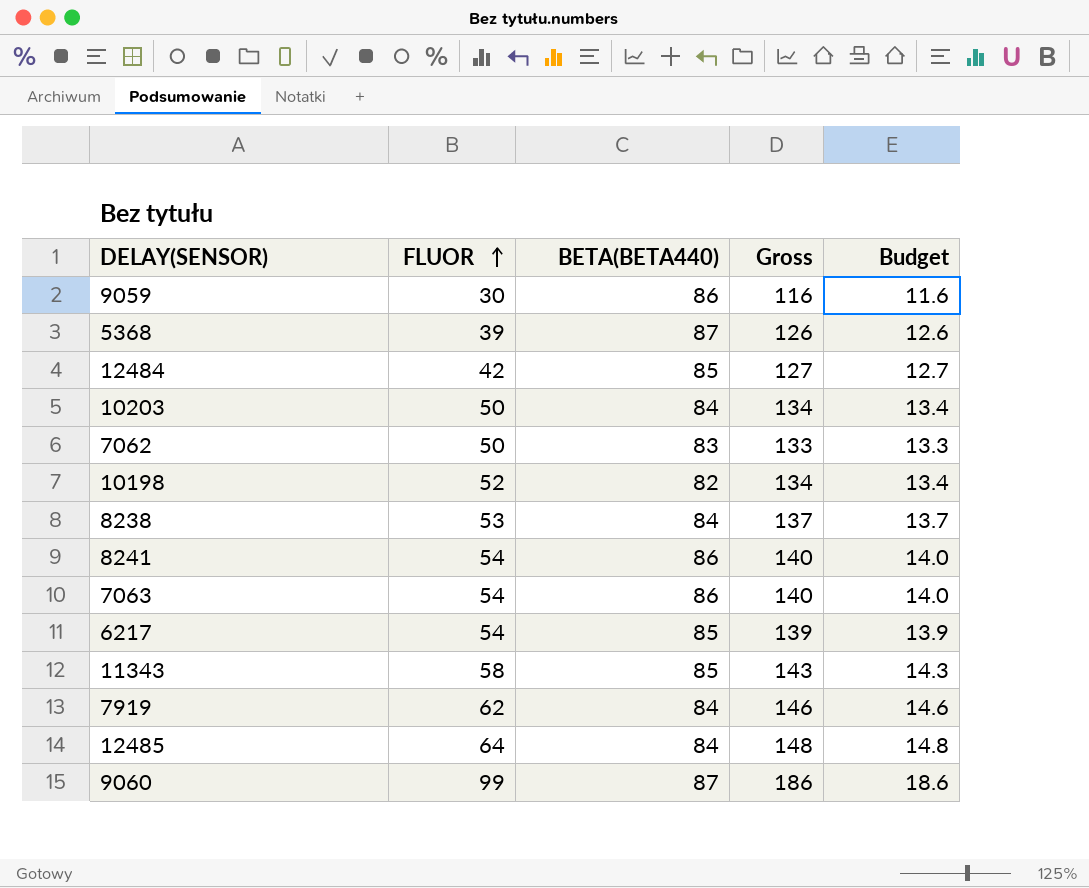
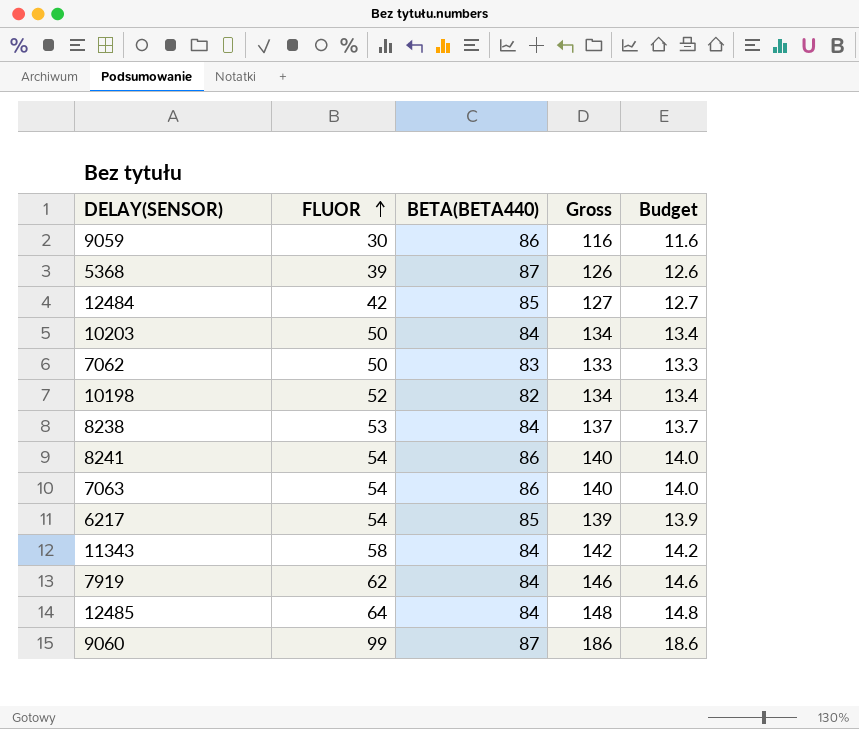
11343 | BETA(BETA440): 85 -> 84
11343 | Gross: 143 -> 142
11343 | Budget: 14.3 -> 14.2

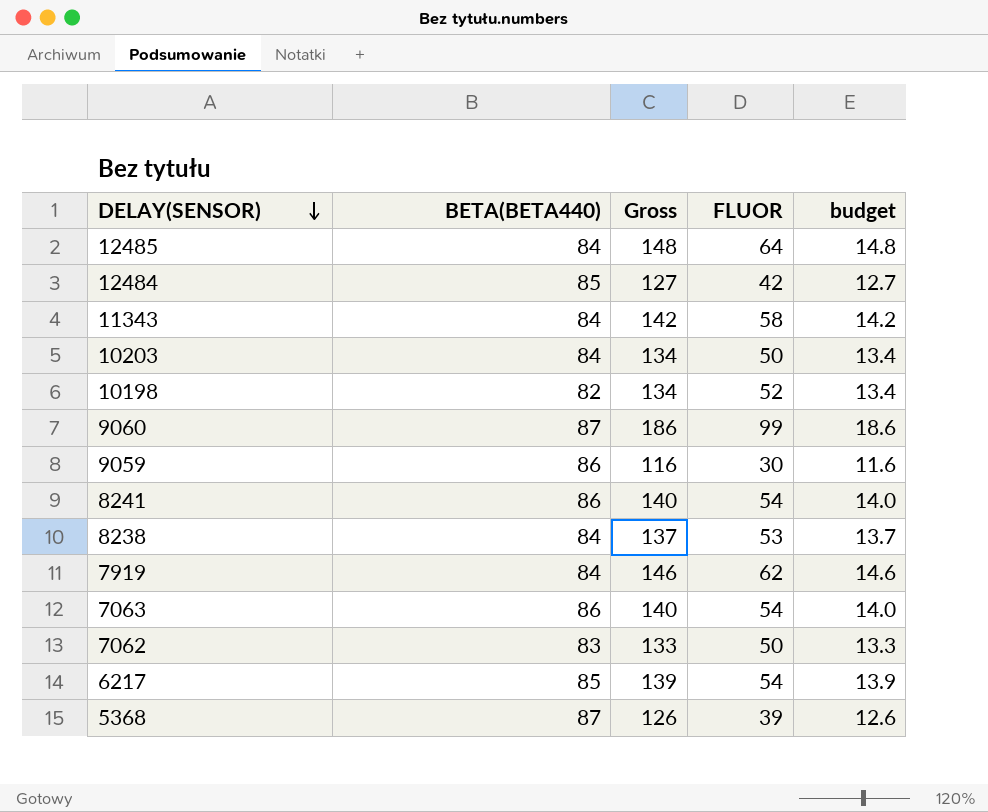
row order: FLUOR ascending -> DELAY(SENSOR) descending
column FLUOR | position: 2 -> 4
column name: Budget -> budget

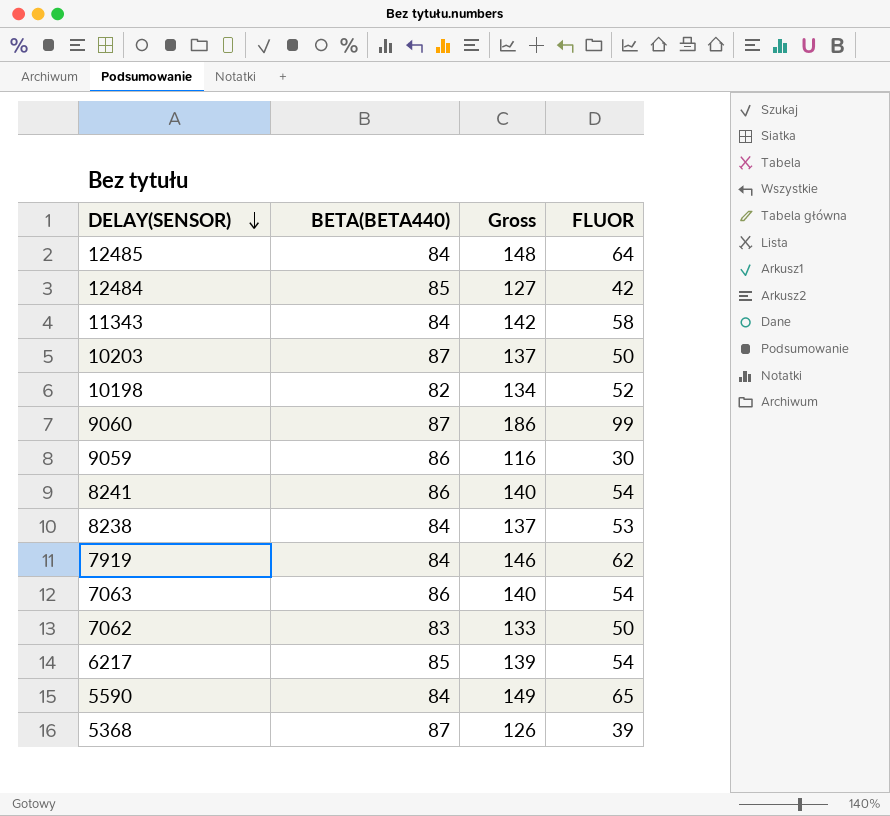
column budget | formula: [Gross] * 0.1 -> none
10203 | BETA(BETA440): 84 -> 87
10203 | Gross: 134 -> 137
row 5590: none -> 84 | 149 | 65

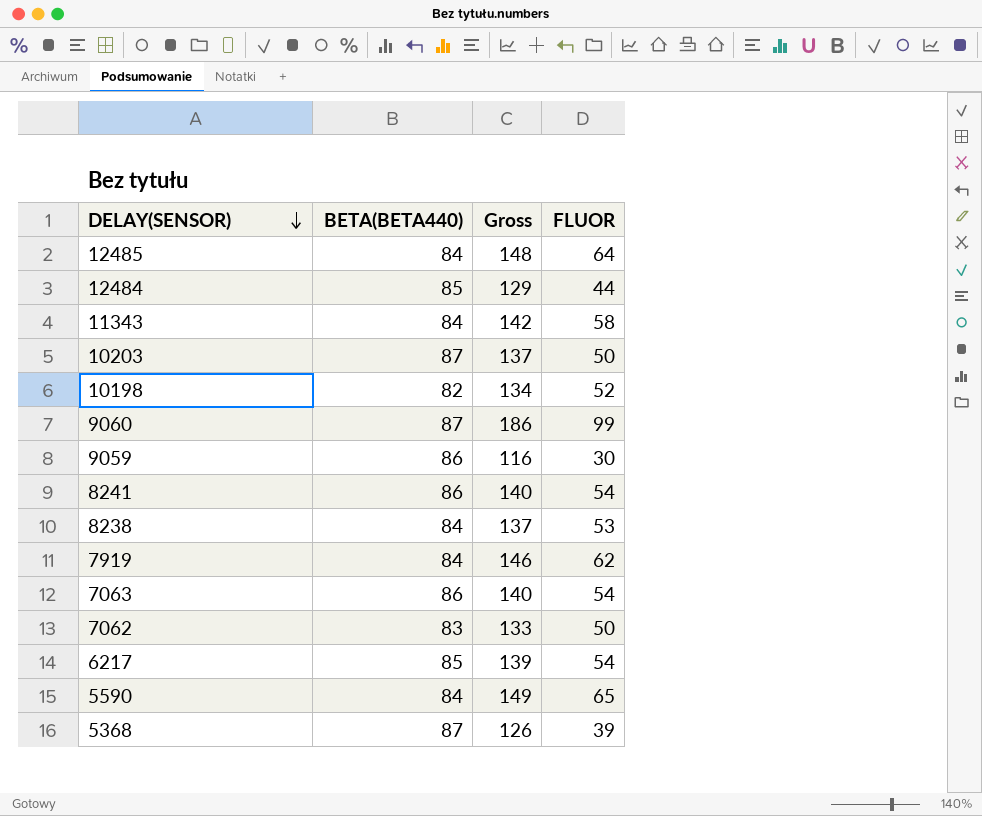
12484 | Gross: 127 -> 129
12484 | FLUOR: 42 -> 44

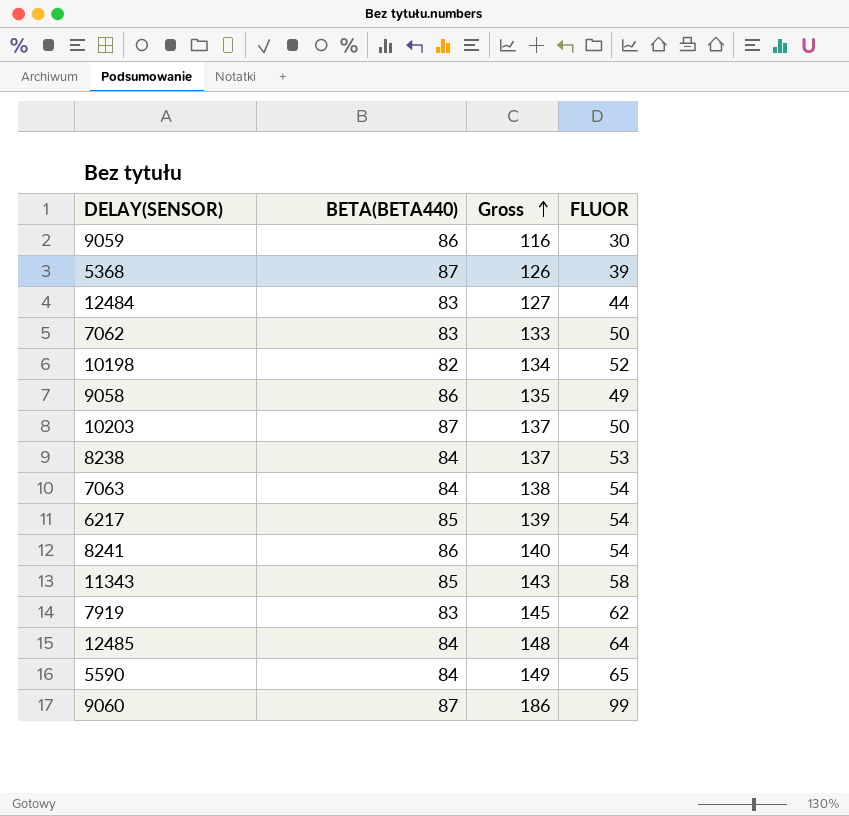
row order: DELAY(SENSOR) descending -> Gross ascending
12484 | BETA(BETA440): 85 -> 83
12484 | Gross: 129 -> 127
row 9058: none -> 86 | 135 | 49
7063 | BETA(BETA440): 86 -> 84
7063 | Gross: 140 -> 138
11343 | BETA(BETA440): 84 -> 85
11343 | Gross: 142 -> 143
7919 | BETA(BETA440): 84 -> 83
7919 | Gross: 146 -> 145

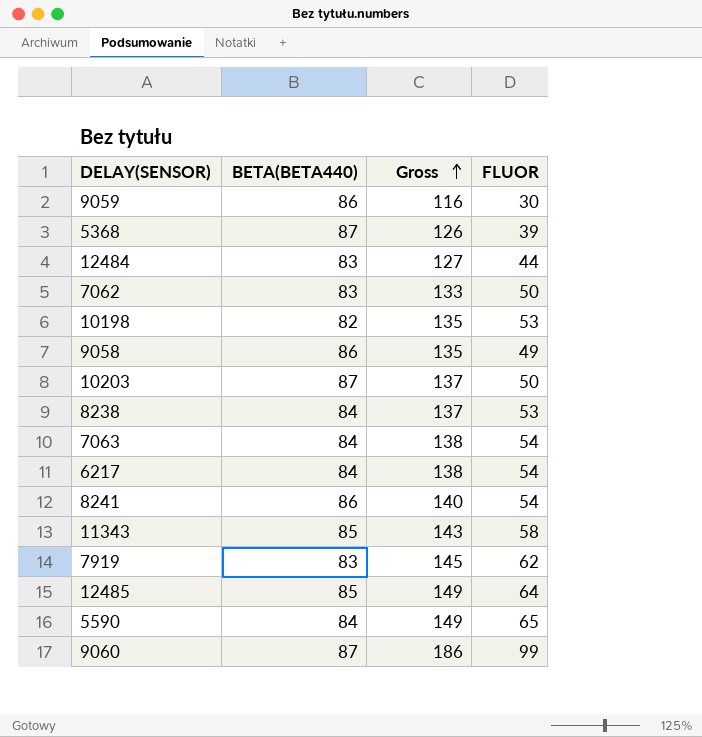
10198 | Gross: 134 -> 135
10198 | FLUOR: 52 -> 53
6217 | BETA(BETA440): 85 -> 84
6217 | Gross: 139 -> 138
12485 | BETA(BETA440): 84 -> 85
12485 | Gross: 148 -> 149

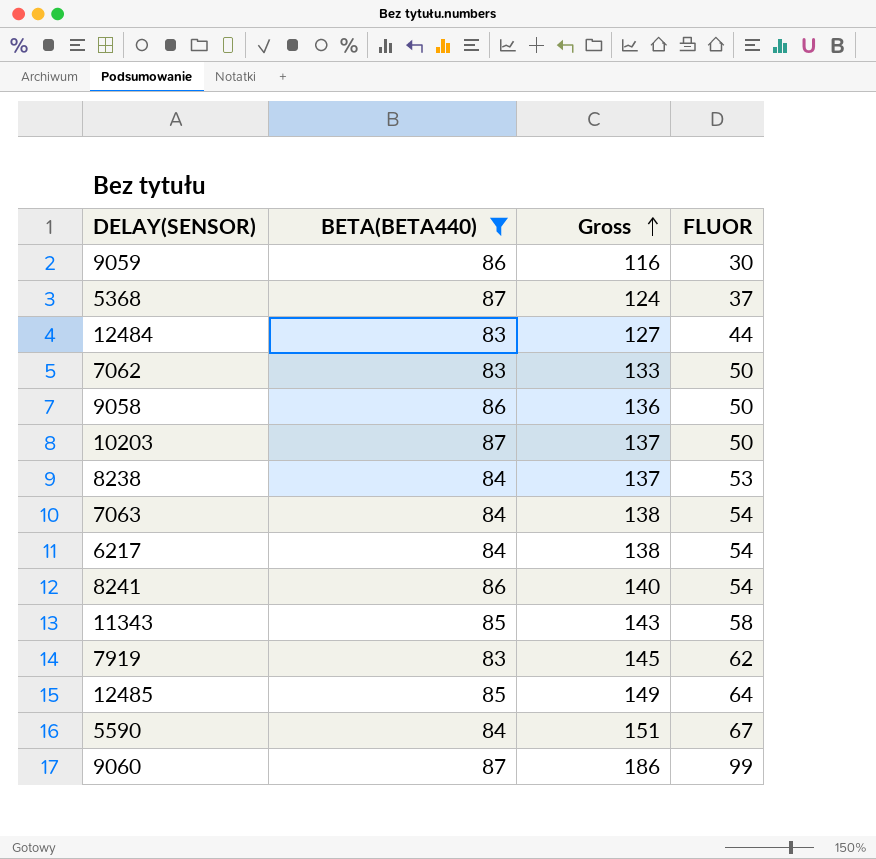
filter: none -> BETA(BETA440) != 82
5368 | Gross: 126 -> 124
5368 | FLUOR: 39 -> 37
9058 | Gross: 135 -> 136
9058 | FLUOR: 49 -> 50
5590 | Gross: 149 -> 151
5590 | FLUOR: 65 -> 67

